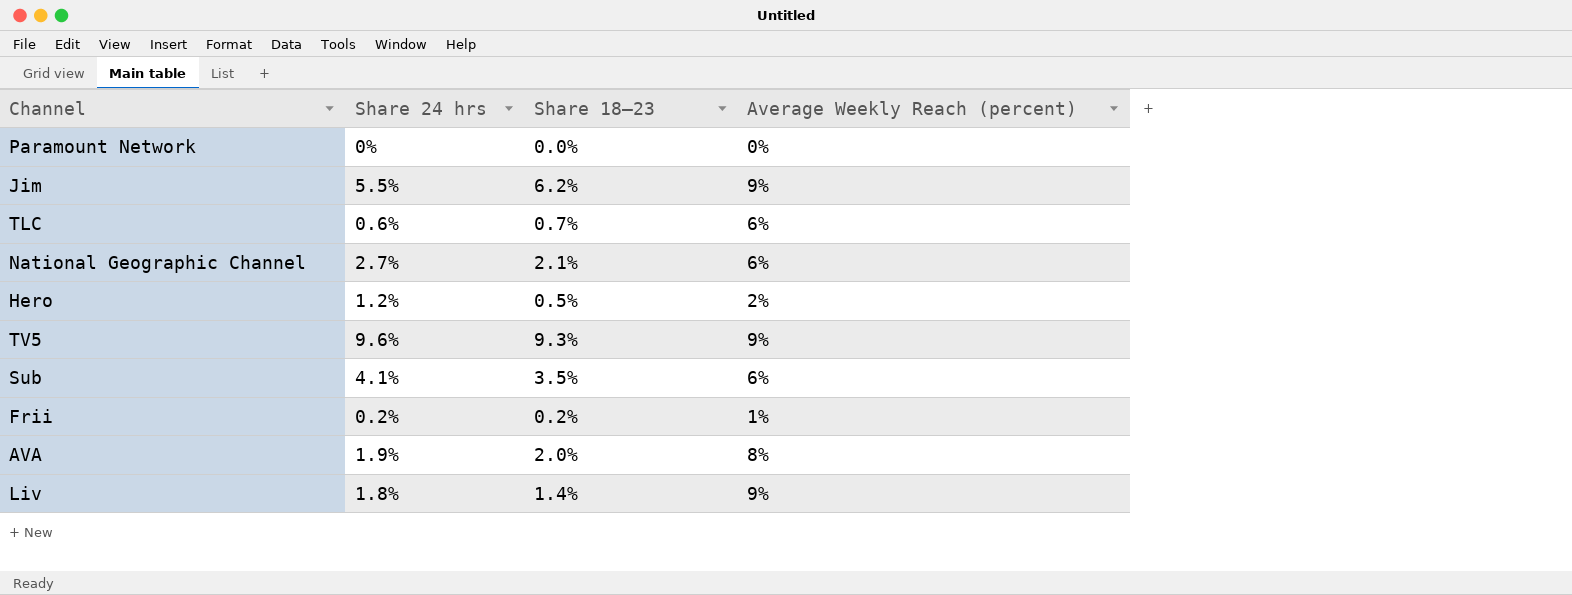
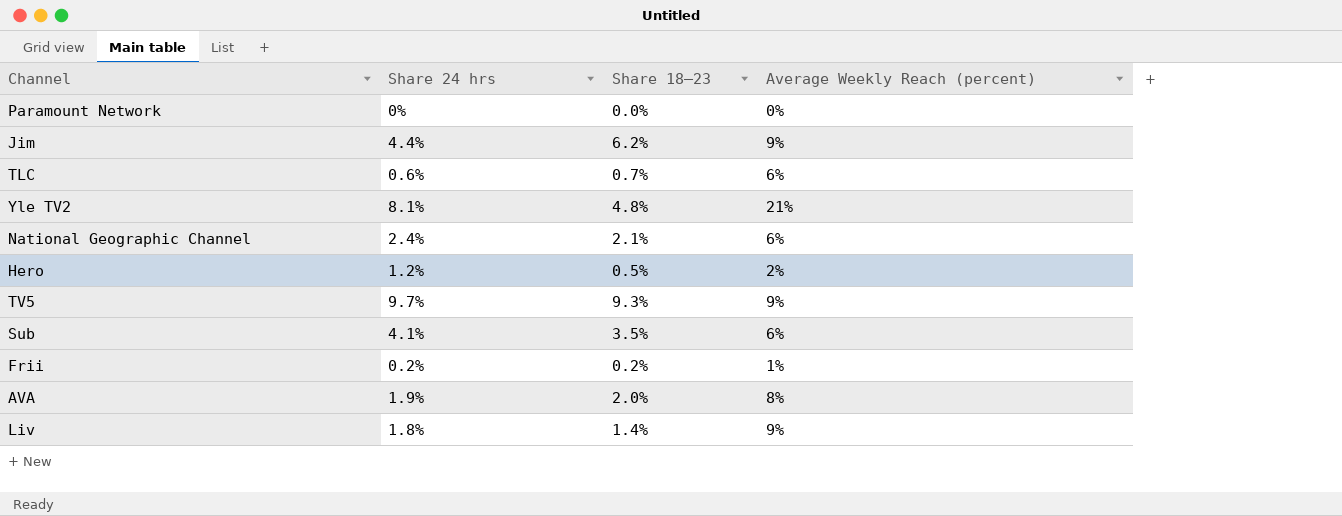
Jim | Share 24 hrs: 5.5% -> 4.4%
row Yle TV2: none -> 8.1% | 4.8% | 21%
National Geographic Channel | Share 24 hrs: 2.7% -> 2.4%
TV5 | Share 24 hrs: 9.6% -> 9.7%

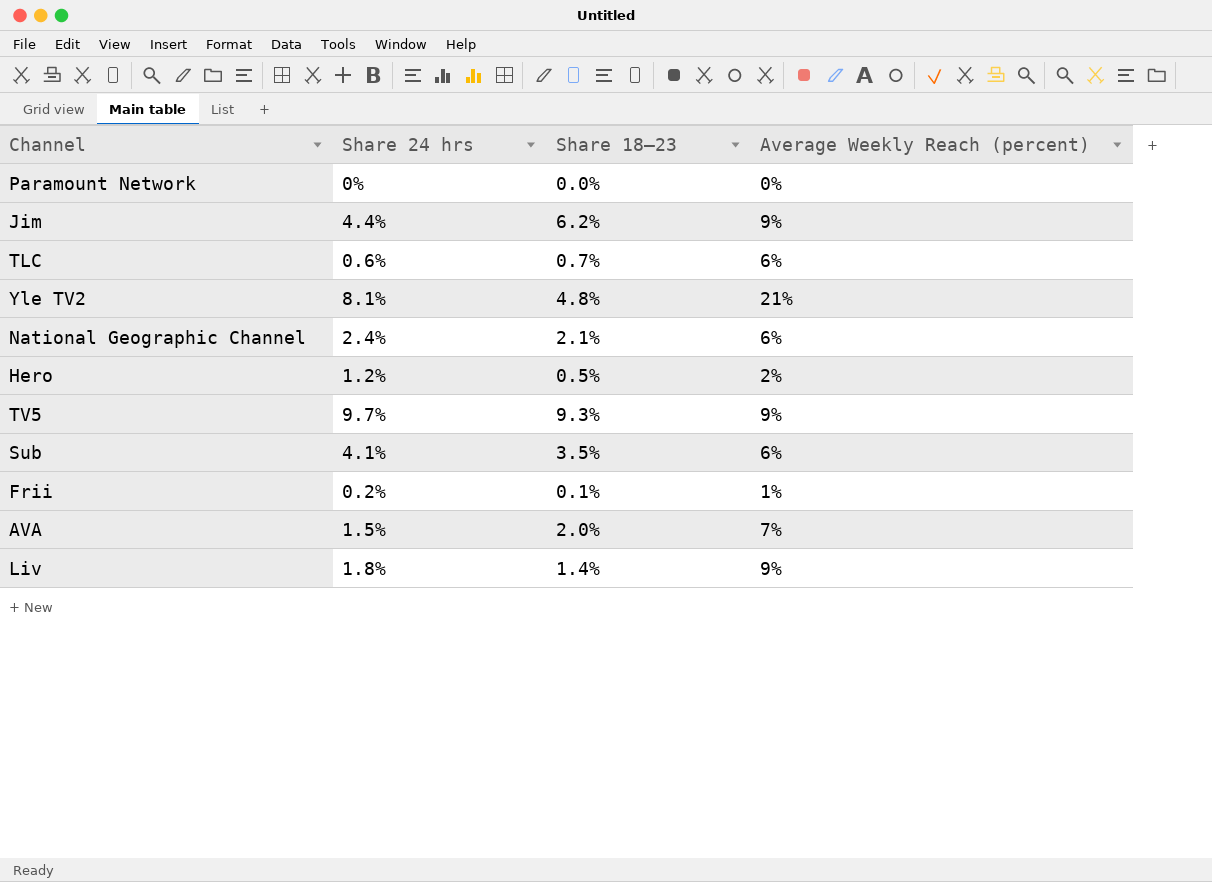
Frii | Share 18–23: 0.2% -> 0.1%
AVA | Share 24 hrs: 1.9% -> 1.5%
AVA | Average Weekly Reach (percent): 8% -> 7%

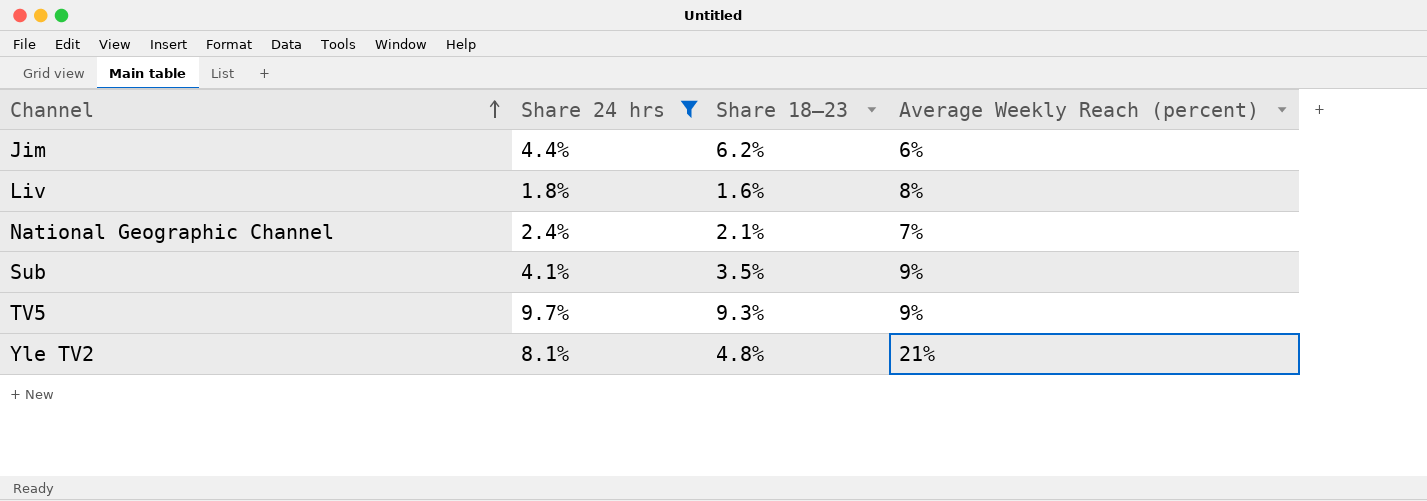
filter: none -> Share 24 hrs >= 1.8%
row order: none -> Channel ascending
Jim | Average Weekly Reach (percent): 9% -> 6%
Liv | Share 18–23: 1.4% -> 1.6%
Liv | Average Weekly Reach (percent): 9% -> 8%
National Geographic Channel | Average Weekly Reach (percent): 6% -> 7%
Sub | Average Weekly Reach (percent): 6% -> 9%

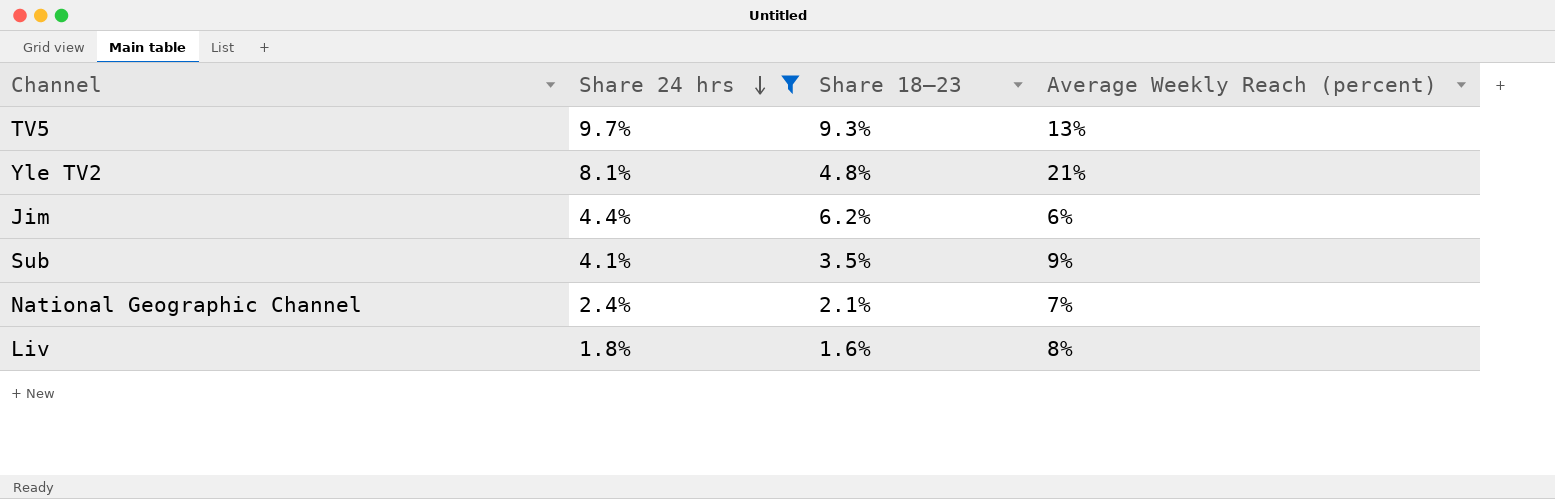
row order: Channel ascending -> Share 24 hrs descending
TV5 | Average Weekly Reach (percent): 9% -> 13%

